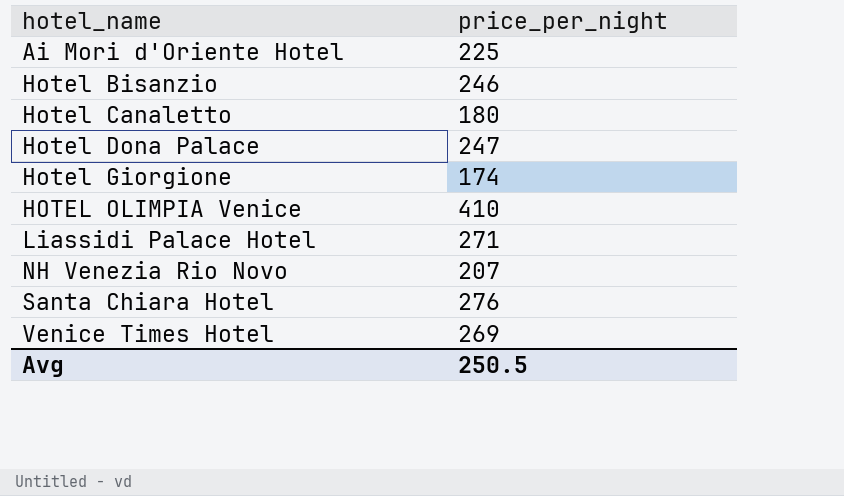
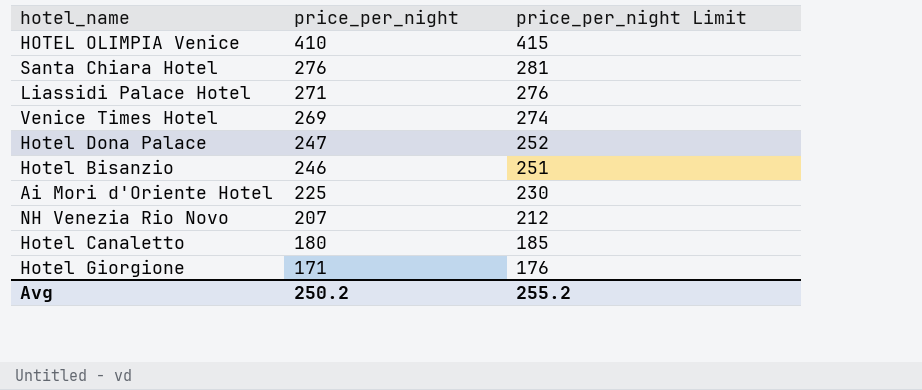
row order: hotel_name ascending -> price_per_night descending
column price_per_night Limit | formula: none -> [price_per_night] + 5
Hotel Giorgione | price_per_night: 174 -> 171
Avg | price_per_night: 250.5 -> 250.2

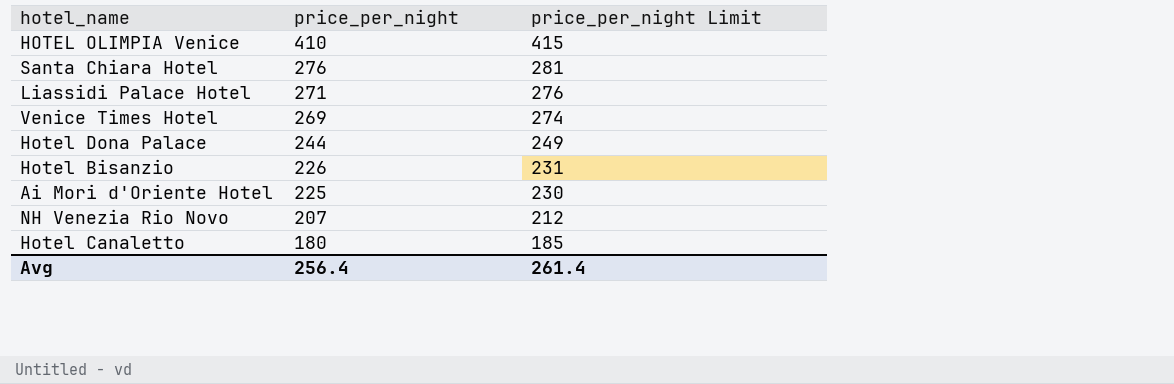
row Hotel Giorgione: 171 | 176 -> none
Hotel Dona Palace | price_per_night: 247 -> 244
Hotel Dona Palace | price_per_night Limit: 252 -> 249
Hotel Bisanzio | price_per_night: 246 -> 226
Hotel Bisanzio | price_per_night Limit: 251 -> 231
Avg | price_per_night: 250.2 -> 256.4
Avg | price_per_night Limit: 255.2 -> 261.4

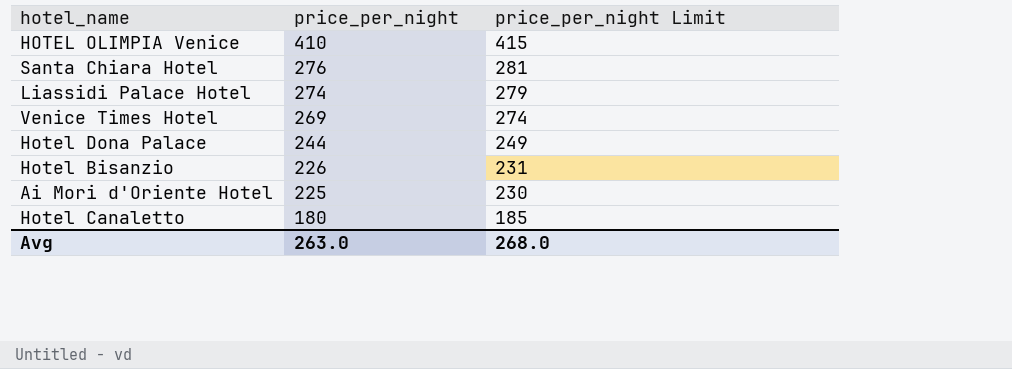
row NH Venezia Rio Novo: 207 | 212 -> none
Liassidi Palace Hotel | price_per_night: 271 -> 274
Liassidi Palace Hotel | price_per_night Limit: 276 -> 279
Avg | price_per_night: 256.4 -> 263.0
Avg | price_per_night Limit: 261.4 -> 268.0

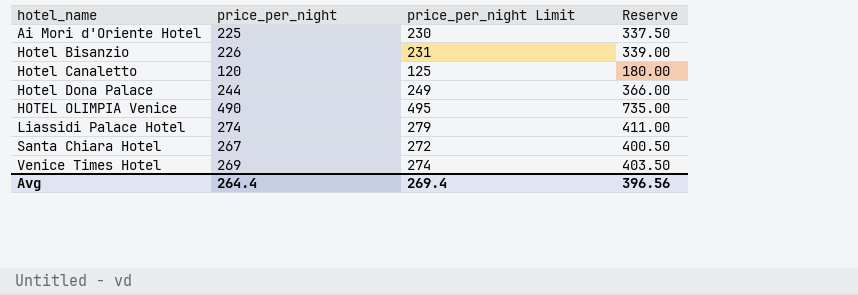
row order: price_per_night descending -> hotel_name ascending
column Reserve | formula: none -> [price_per_night] * 1.5
Hotel Canaletto | price_per_night: 180 -> 120
Hotel Canaletto | price_per_night Limit: 185 -> 125
HOTEL OLIMPIA Venice | price_per_night: 410 -> 490
HOTEL OLIMPIA Venice | price_per_night Limit: 415 -> 495
Santa Chiara Hotel | price_per_night: 276 -> 267
Santa Chiara Hotel | price_per_night Limit: 281 -> 272
Avg | price_per_night: 263.0 -> 264.4
Avg | price_per_night Limit: 268.0 -> 269.4

